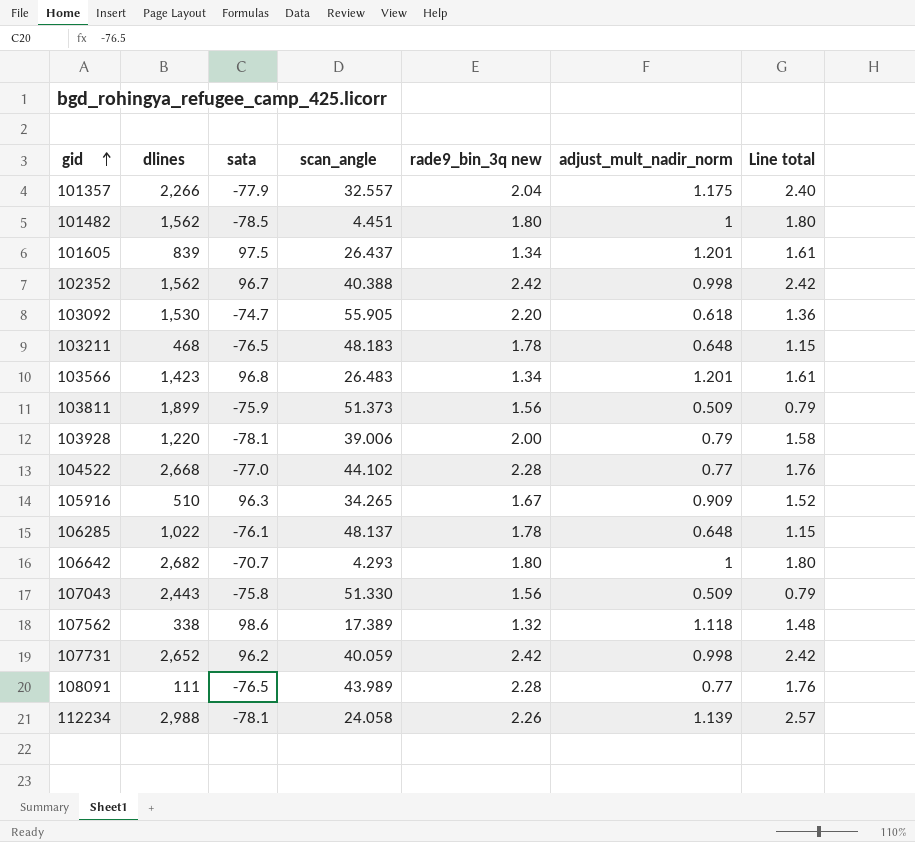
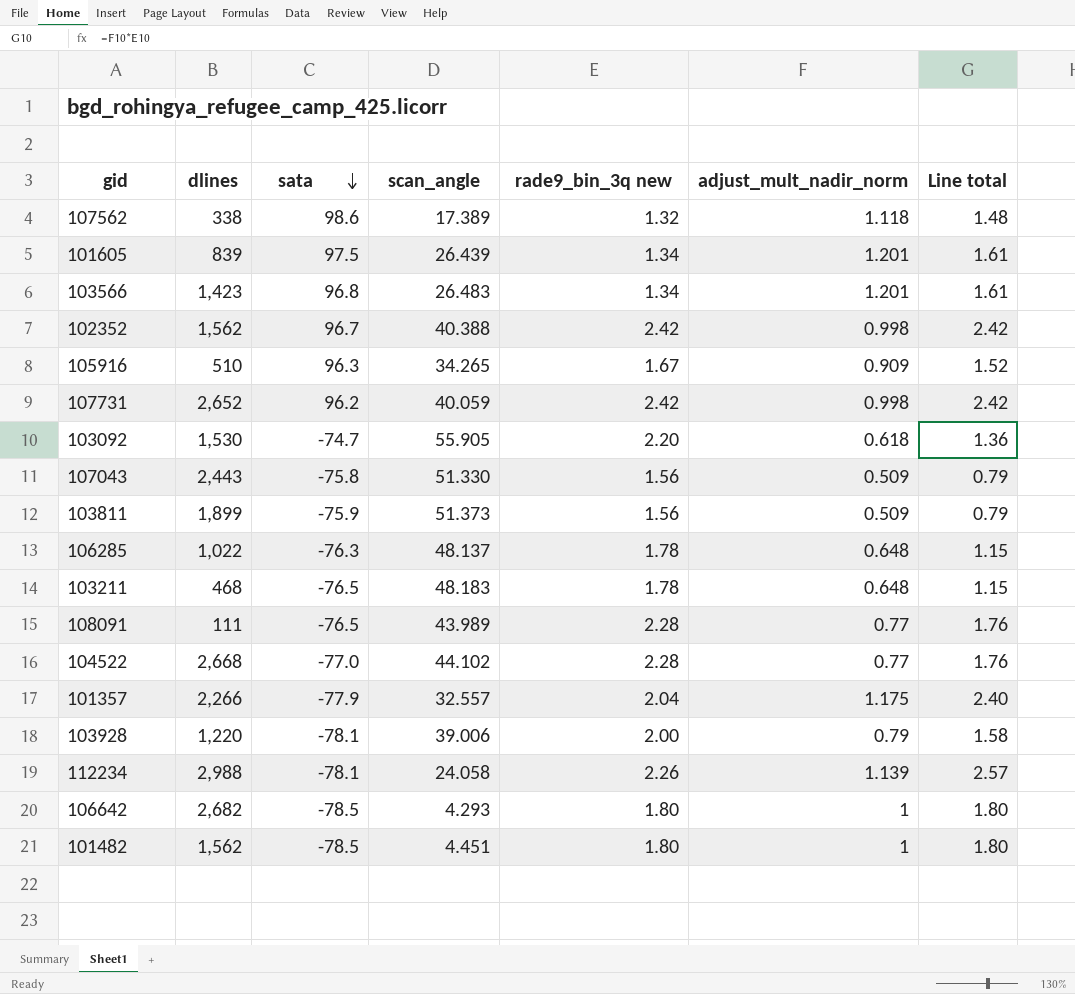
row order: gid ascending -> sata descending
101605 | scan_angle: 26.437 -> 26.439
106285 | sata: -76.1 -> -76.3
106642 | sata: -70.7 -> -78.5

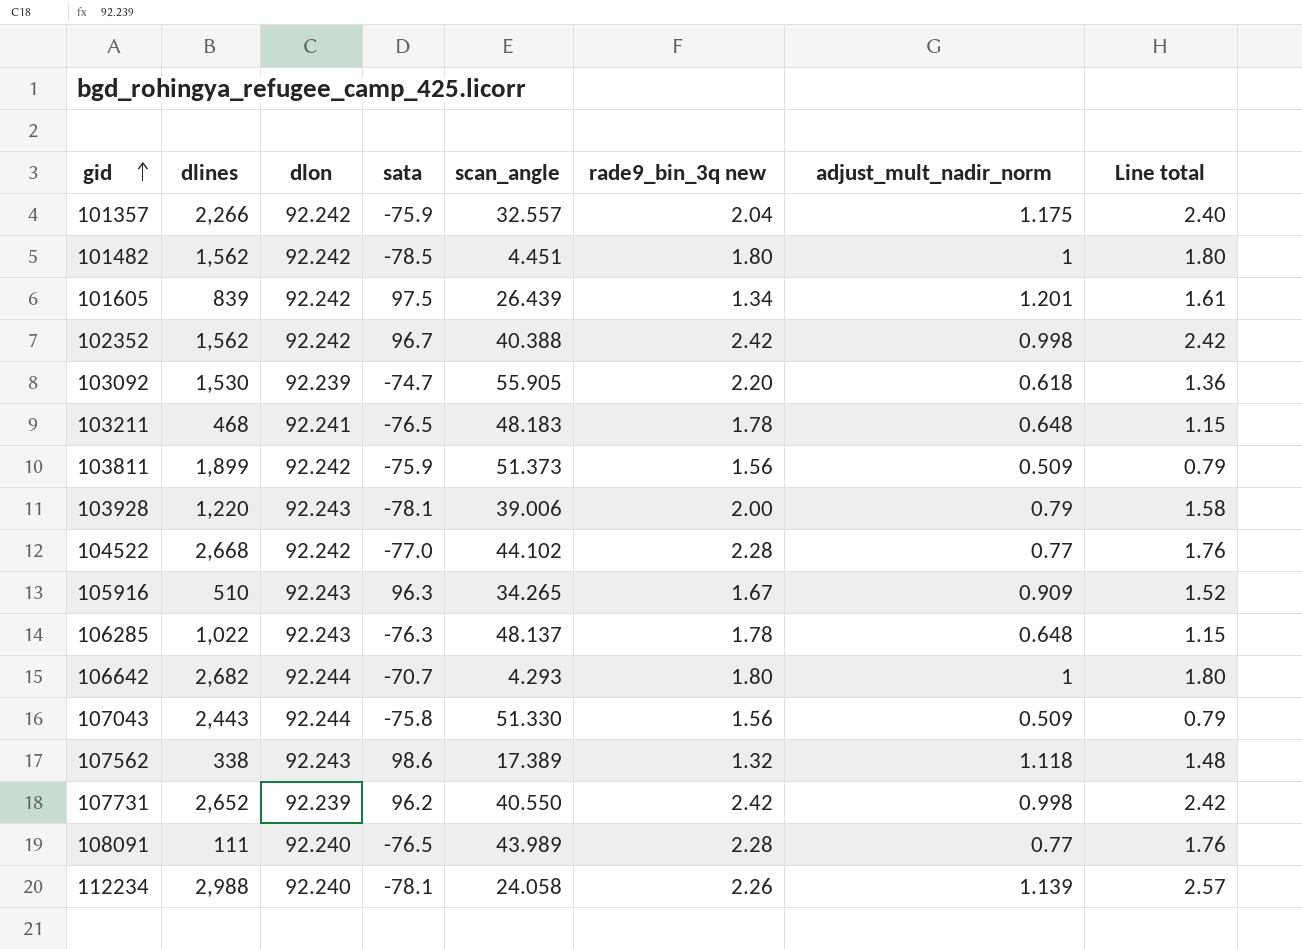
row order: sata descending -> gid ascending
column dlon | position: none -> 3
row 103566: 1,423 | 96.8 | 26.483 | 1.34 | 1.201 | 1.61 -> none
101357 | sata: -77.9 -> -75.9
106642 | sata: -78.5 -> -70.7
107731 | scan_angle: 40.059 -> 40.550

